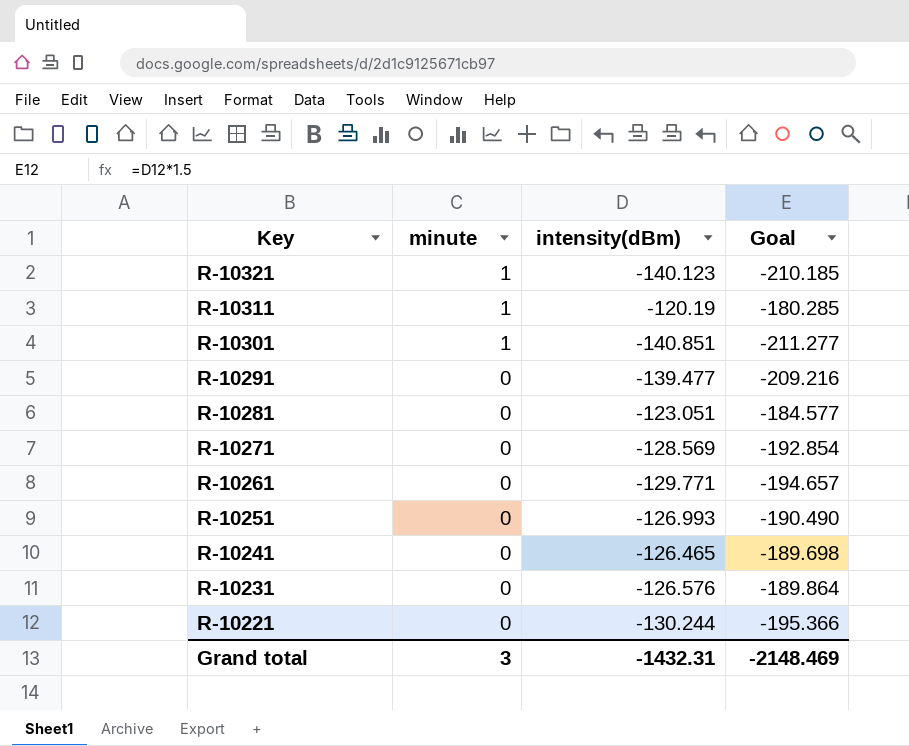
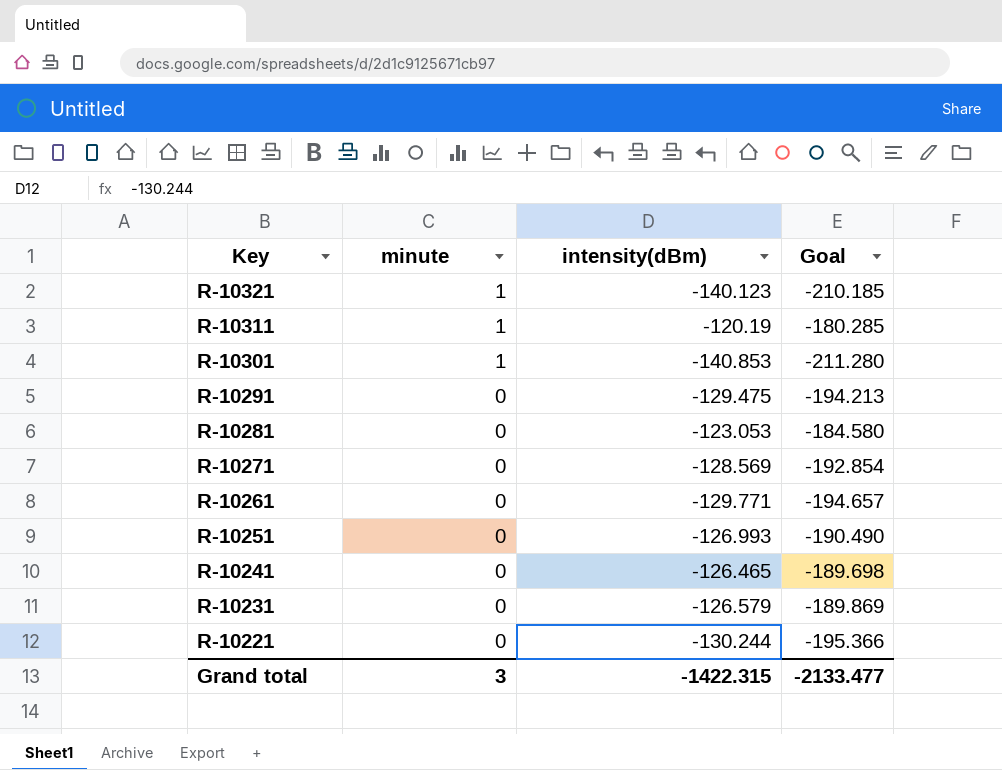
R-10301 | intensity(dBm): -140.851 -> -140.853
R-10301 | Goal: -211.277 -> -211.280
R-10291 | intensity(dBm): -139.477 -> -129.475
R-10291 | Goal: -209.216 -> -194.213
R-10281 | intensity(dBm): -123.051 -> -123.053
R-10281 | Goal: -184.577 -> -184.580
R-10231 | intensity(dBm): -126.576 -> -126.579
R-10231 | Goal: -189.864 -> -189.869
Grand total | intensity(dBm): -1432.31 -> -1422.315
Grand total | Goal: -2148.469 -> -2133.477

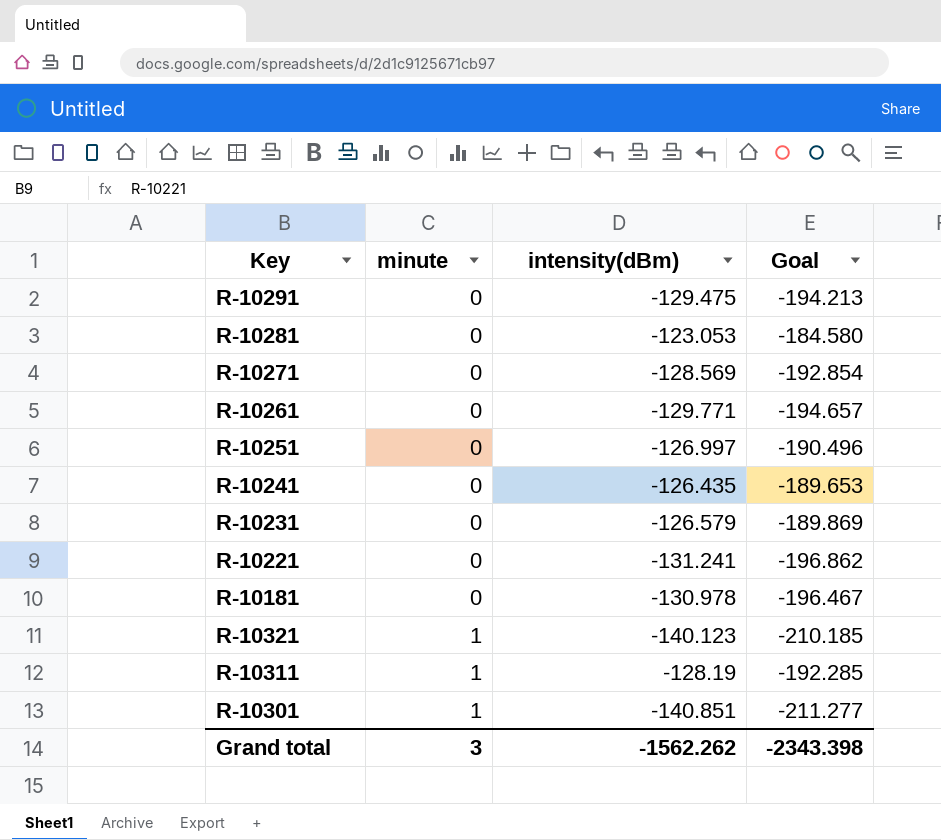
row order: Key descending -> minute ascending
R-10251 | intensity(dBm): -126.993 -> -126.997
R-10251 | Goal: -190.490 -> -190.496
R-10241 | intensity(dBm): -126.465 -> -126.435
R-10241 | Goal: -189.698 -> -189.653
R-10221 | intensity(dBm): -130.244 -> -131.241
R-10221 | Goal: -195.366 -> -196.862
row R-10181: none -> 0 | -130.978 | -196.467
R-10311 | intensity(dBm): -120.19 -> -128.19
R-10311 | Goal: -180.285 -> -192.285
R-10301 | intensity(dBm): -140.853 -> -140.851
R-10301 | Goal: -211.280 -> -211.277
Grand total | intensity(dBm): -1422.315 -> -1562.262
Grand total | Goal: -2133.477 -> -2343.398

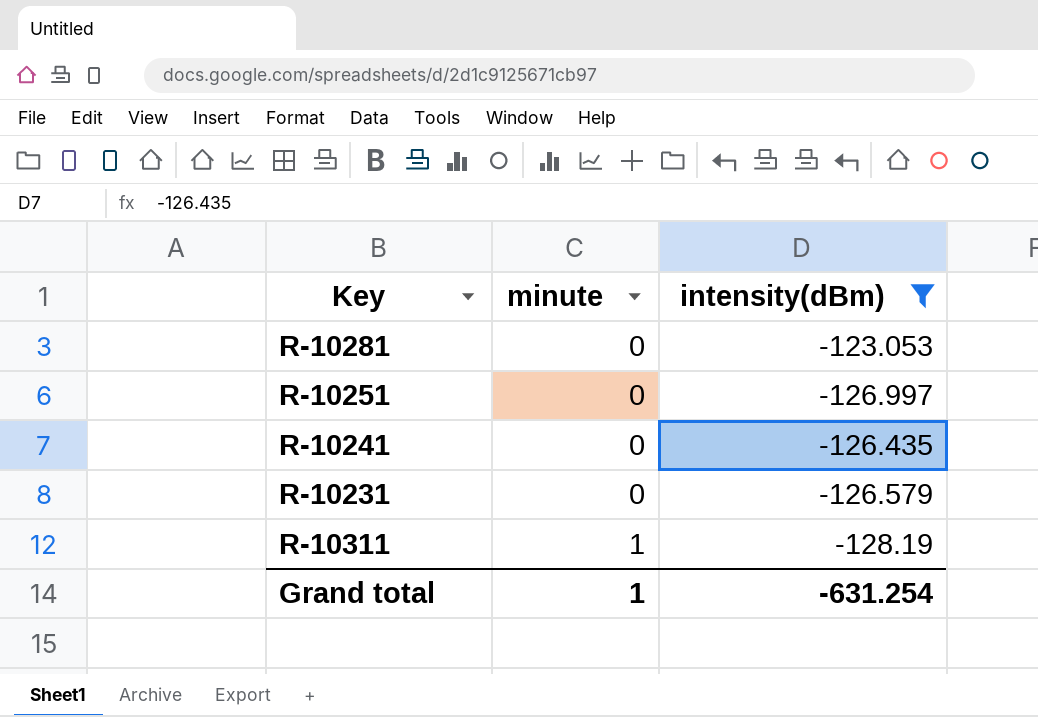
filter: none -> intensity(dBm) >= -128.19
column Goal | formula: [intensity(dBm)] * 1.5 -> none
Grand total | minute: 3 -> 1
Grand total | intensity(dBm): -1562.262 -> -631.254

